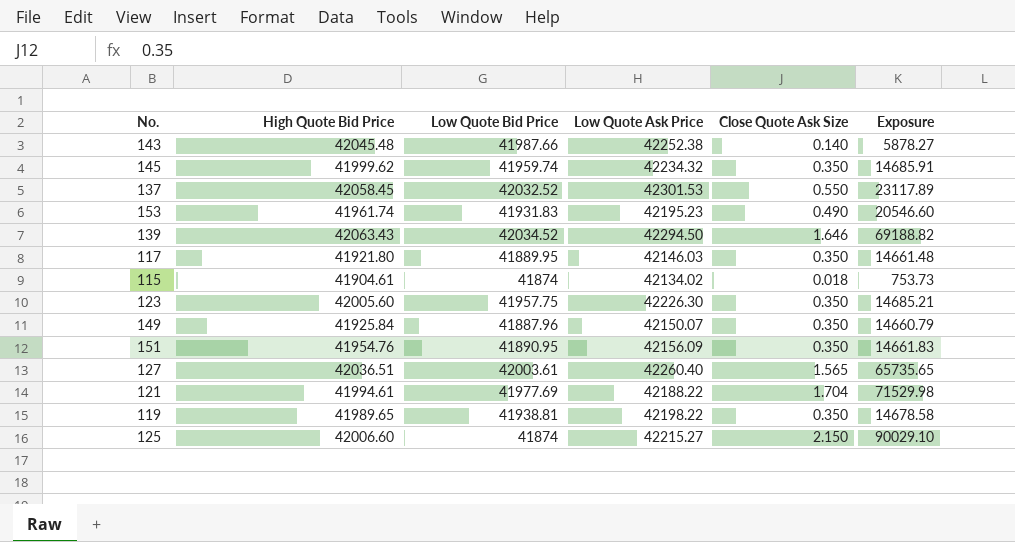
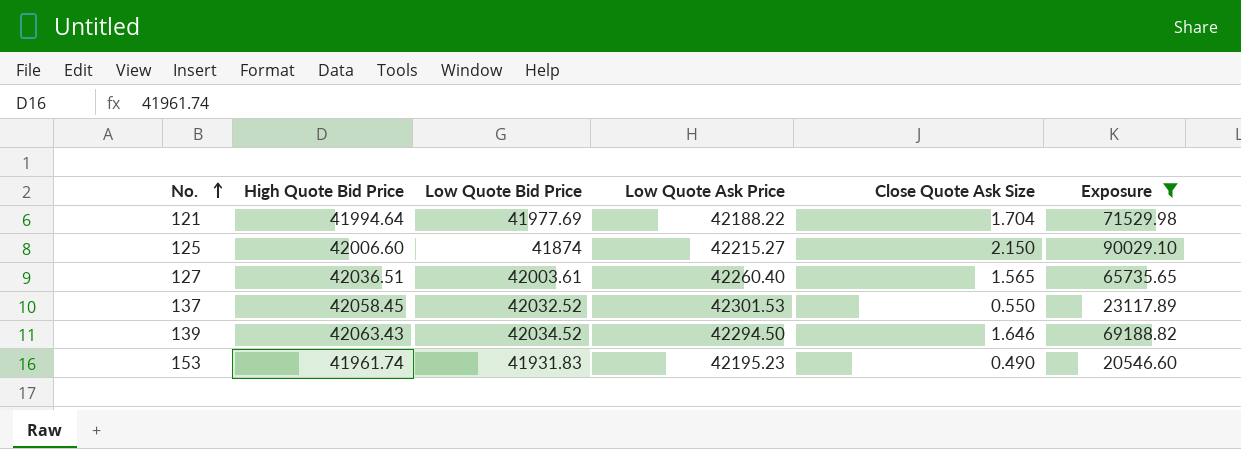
filter: none -> Exposure >= 20546.60
row order: none -> No. ascending
121 | High Quote Bid Price: 41994.61 -> 41994.64

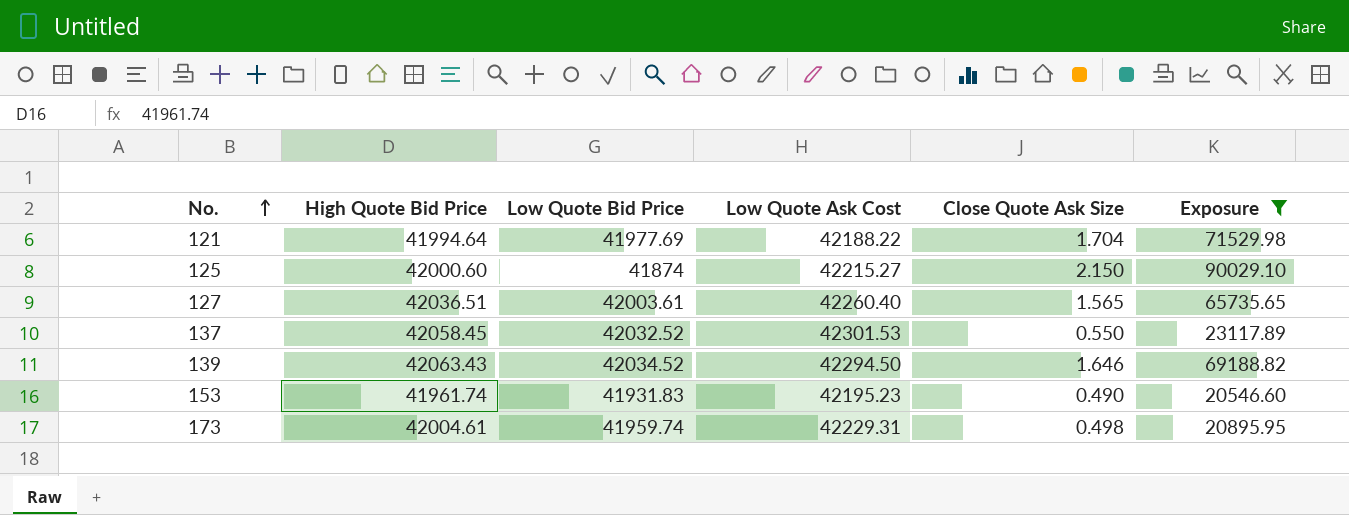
column name: Low Quote Ask Price -> Low Quote Ask Cost
125 | High Quote Bid Price: 42006.60 -> 42000.60
row 173: none -> 42004.61 | 41959.74 | 42229.31 | 0.498 | 20895.95

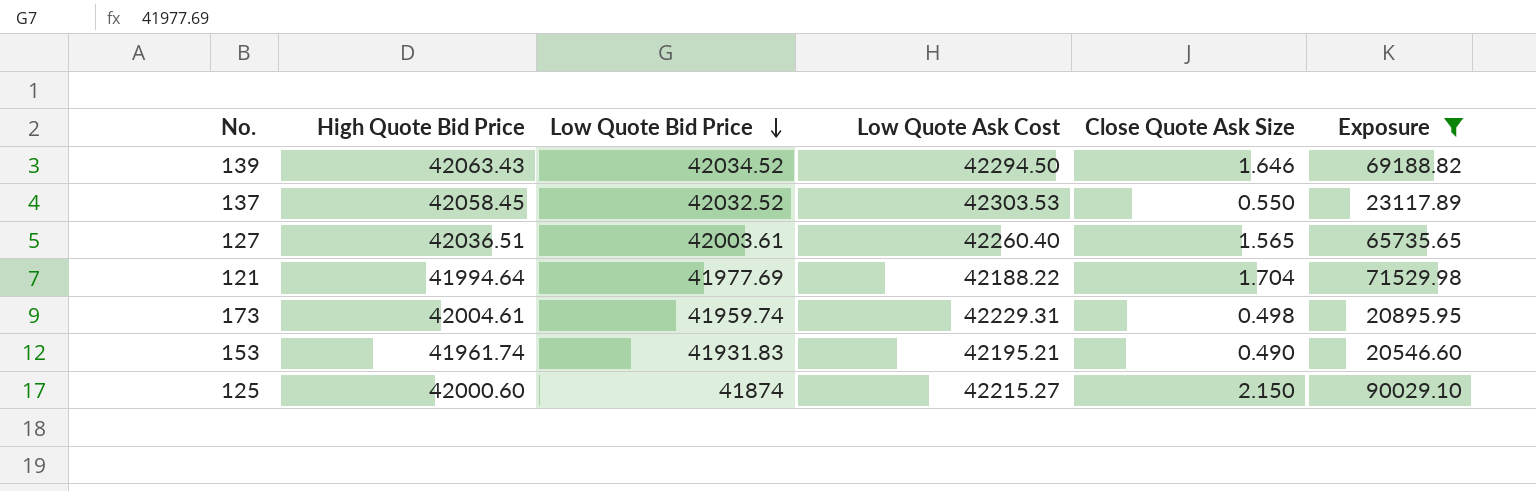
row order: No. ascending -> Low Quote Bid Price descending
137 | Low Quote Ask Cost: 42301.53 -> 42303.53
153 | Low Quote Ask Cost: 42195.23 -> 42195.21

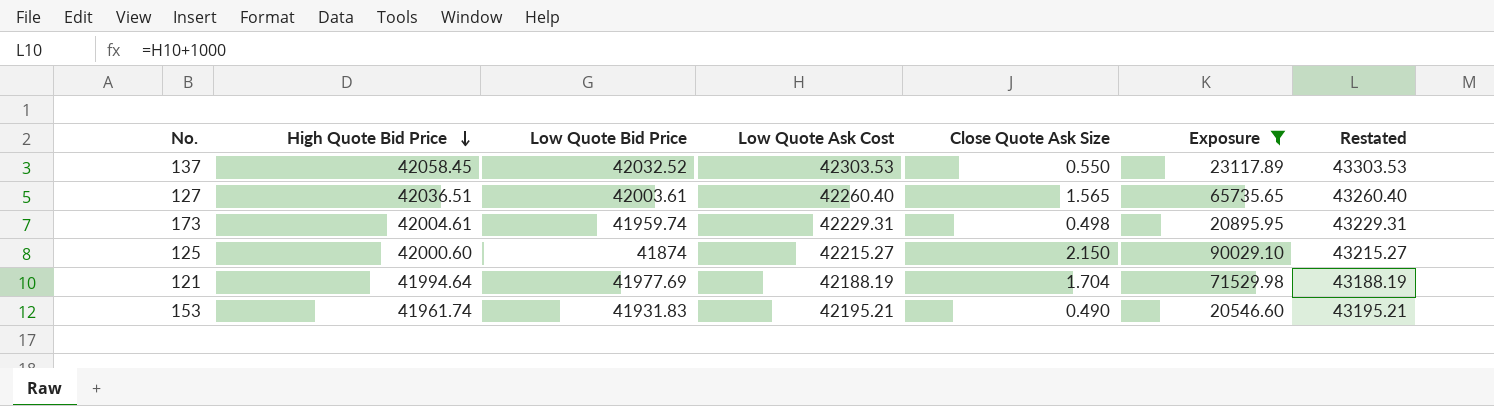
row order: Low Quote Bid Price descending -> High Quote Bid Price descending
column Restated | formula: none -> [Low Quote Ask Cost] + 1000
row 139: 42063.43 | 42034.52 | 42294.50 | 1.646 | 69188.82 -> none
121 | Low Quote Ask Cost: 42188.22 -> 42188.19

